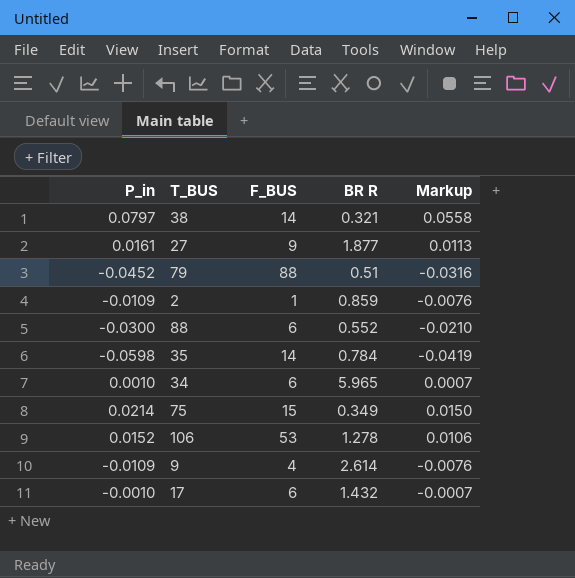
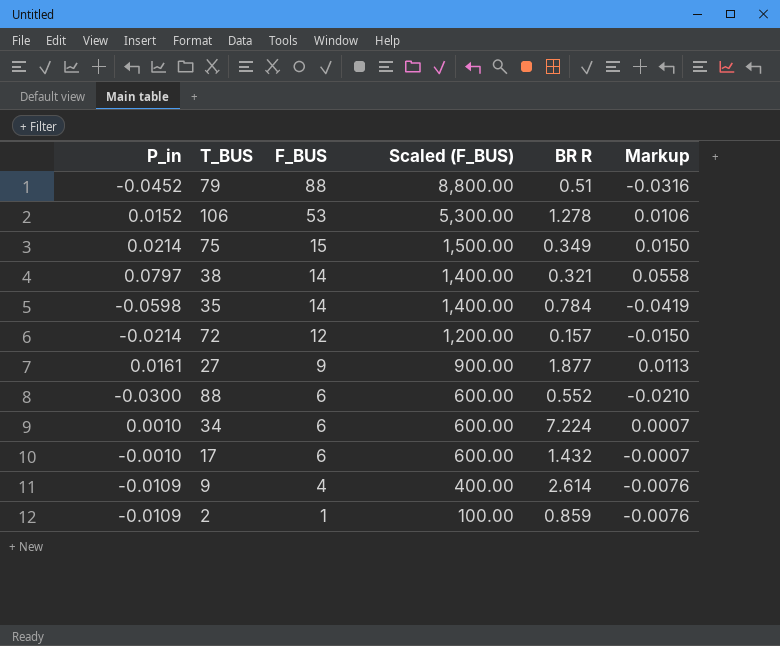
row order: none -> F_BUS descending
column Scaled (F_BUS) | formula: none -> [F_BUS] * 100
row 72: none -> -0.0214 | 12 | 1,200.00 | 0.157 | -0.0150
34 | BR R: 5.965 -> 7.224

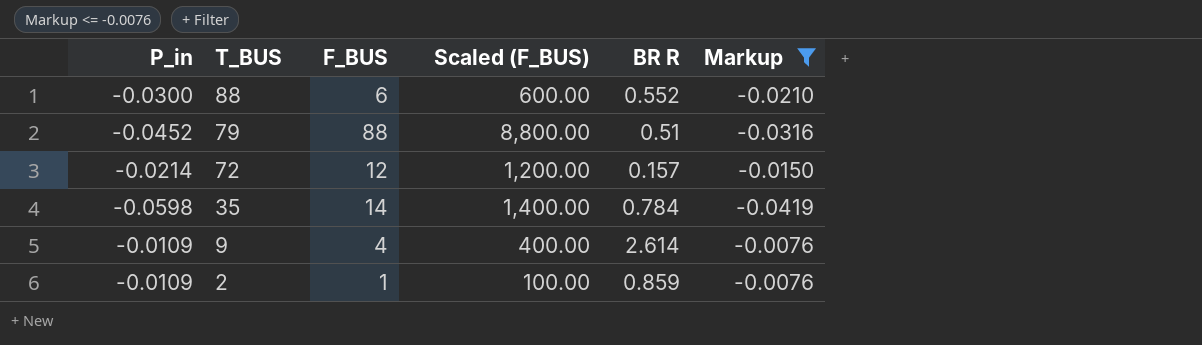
filter: none -> Markup <= -0.0076
row order: F_BUS descending -> T_BUS descending

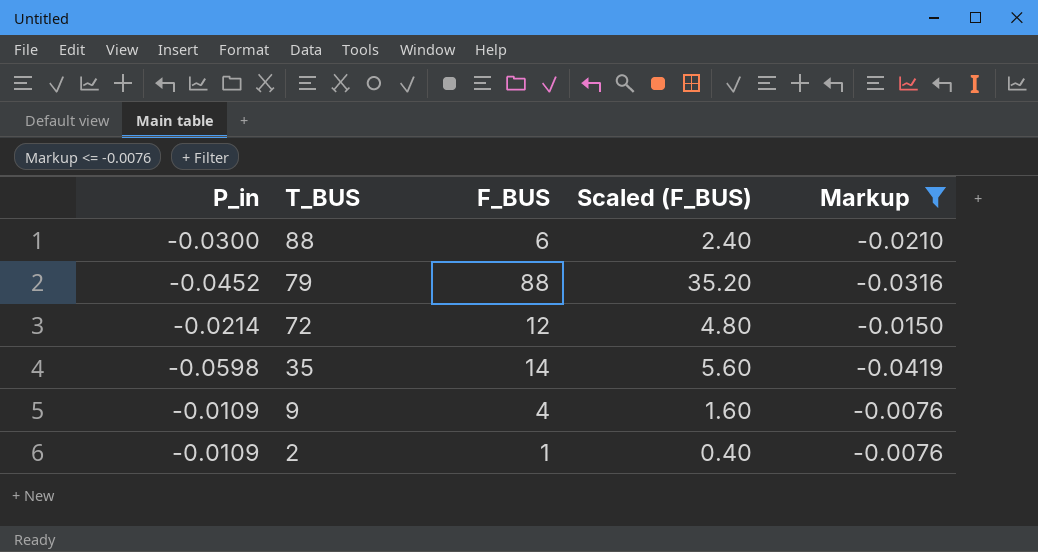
column BR R | position: 5 -> none
column Scaled (F_BUS) | formula: [F_BUS] * 100 -> [F_BUS] * 0.4

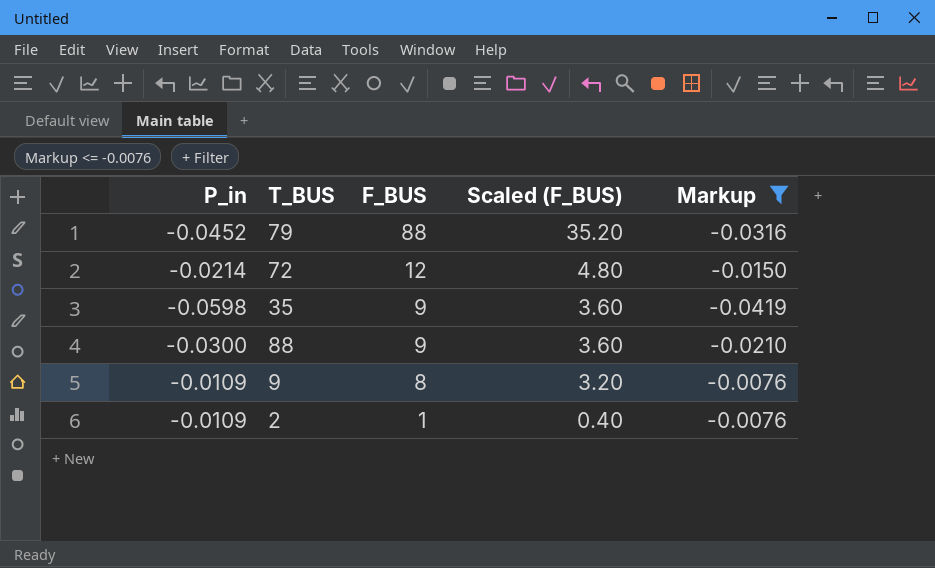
row order: T_BUS descending -> F_BUS descending
35 | F_BUS: 14 -> 9
35 | Scaled (F_BUS): 5.60 -> 3.60
88 | F_BUS: 6 -> 9
88 | Scaled (F_BUS): 2.40 -> 3.60
9 | F_BUS: 4 -> 8
9 | Scaled (F_BUS): 1.60 -> 3.20

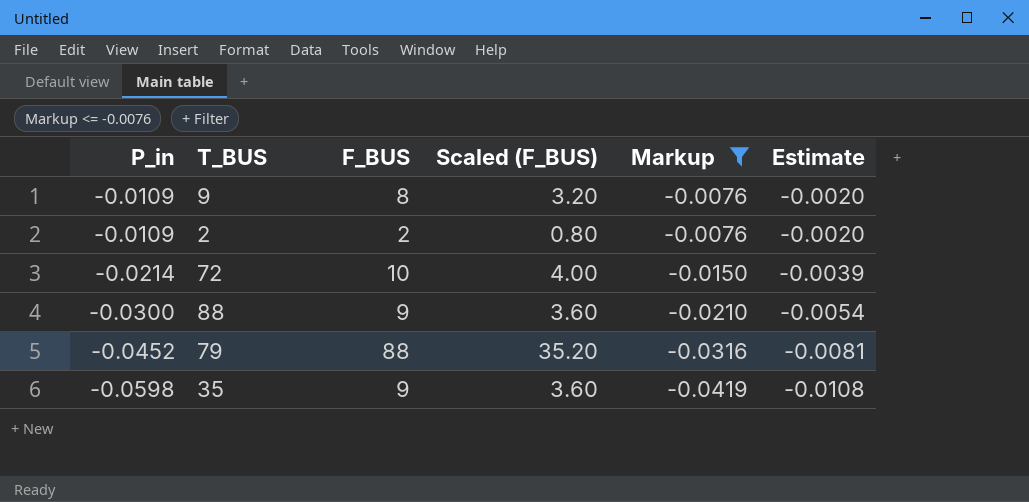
row order: F_BUS descending -> P_in descending
column Estimate | formula: none -> [P_in] * 0.18
2 | F_BUS: 1 -> 2
2 | Scaled (F_BUS): 0.40 -> 0.80
72 | F_BUS: 12 -> 10
72 | Scaled (F_BUS): 4.80 -> 4.00

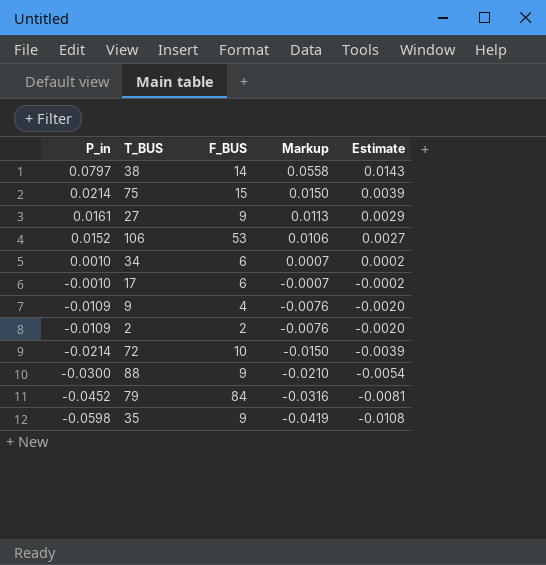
filter: Markup <= -0.0076 -> none
column Scaled (F_BUS) | formula: [F_BUS] * 0.4 -> none
9 | F_BUS: 8 -> 4
79 | F_BUS: 88 -> 84

